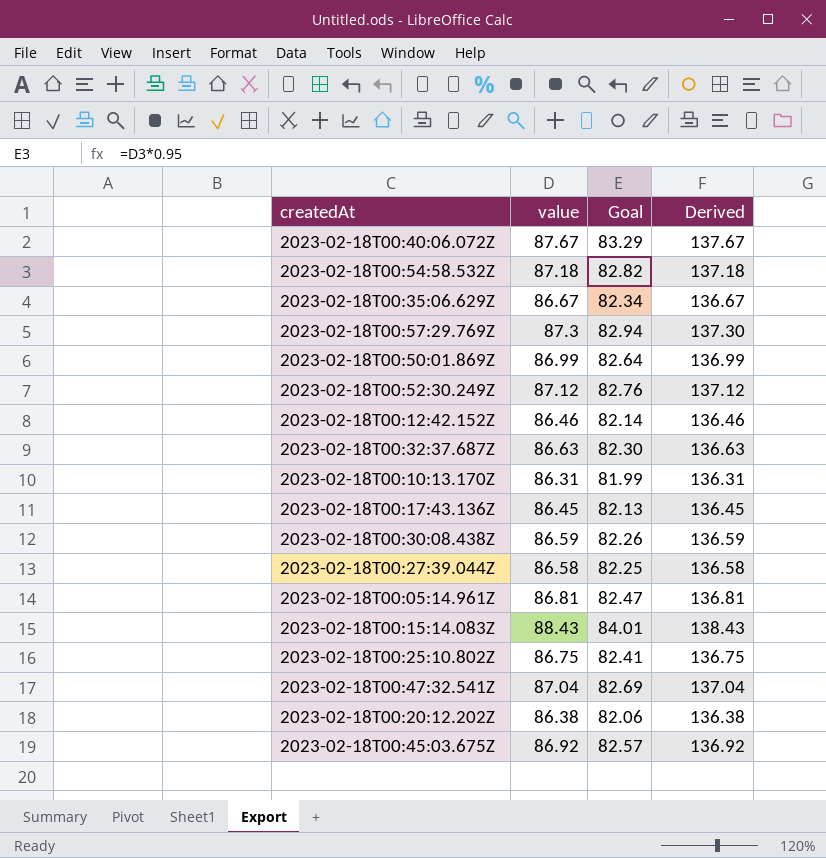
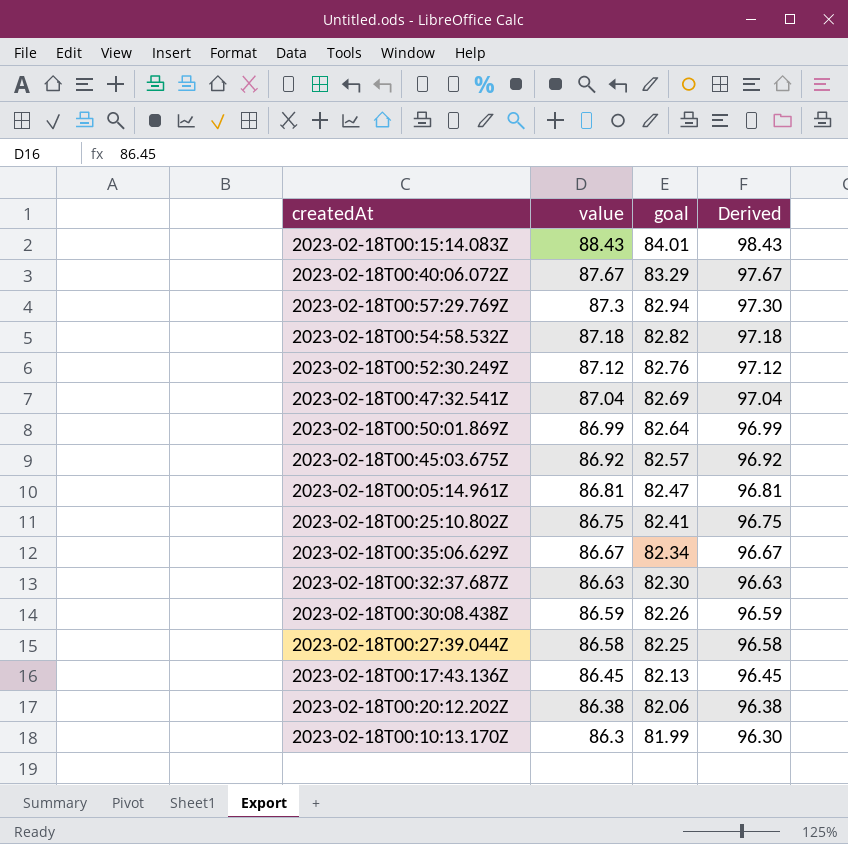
row order: none -> value descending
column name: Goal -> goal
column Derived | formula: [value] + 50 -> [value] + 10
row 2023-02-18T00:12:42.152Z: 86.46 | 82.14 | 136.46 -> none
2023-02-18T00:10:13.170Z | value: 86.31 -> 86.3

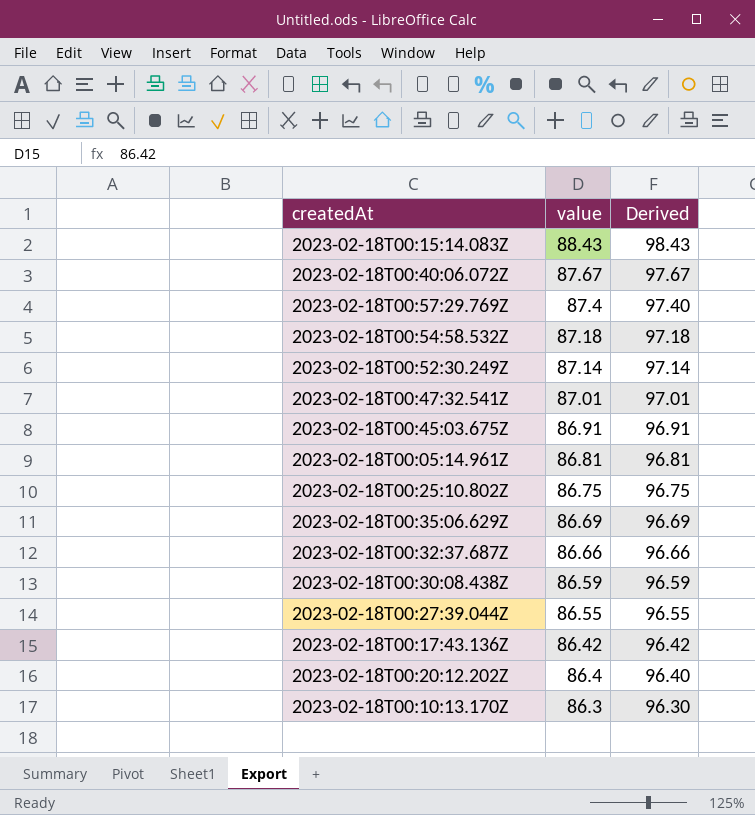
column goal | formula: [value] * 0.95 -> none
row 2023-02-18T00:50:01.869Z: 86.99 | 82.64 | 96.99 -> none
2023-02-18T00:57:29.769Z | value: 87.3 -> 87.4
2023-02-18T00:57:29.769Z | Derived: 97.30 -> 97.40
2023-02-18T00:52:30.249Z | value: 87.12 -> 87.14
2023-02-18T00:52:30.249Z | Derived: 97.12 -> 97.14
2023-02-18T00:47:32.541Z | value: 87.04 -> 87.01
2023-02-18T00:47:32.541Z | Derived: 97.04 -> 97.01
2023-02-18T00:45:03.675Z | value: 86.92 -> 86.91
2023-02-18T00:45:03.675Z | Derived: 96.92 -> 96.91
2023-02-18T00:35:06.629Z | value: 86.67 -> 86.69
2023-02-18T00:35:06.629Z | Derived: 96.67 -> 96.69
2023-02-18T00:32:37.687Z | value: 86.63 -> 86.66
2023-02-18T00:32:37.687Z | Derived: 96.63 -> 96.66
2023-02-18T00:27:39.044Z | value: 86.58 -> 86.55
2023-02-18T00:27:39.044Z | Derived: 96.58 -> 96.55
2023-02-18T00:17:43.136Z | value: 86.45 -> 86.42
2023-02-18T00:17:43.136Z | Derived: 96.45 -> 96.42
2023-02-18T00:20:12.202Z | value: 86.38 -> 86.4
2023-02-18T00:20:12.202Z | Derived: 96.38 -> 96.40

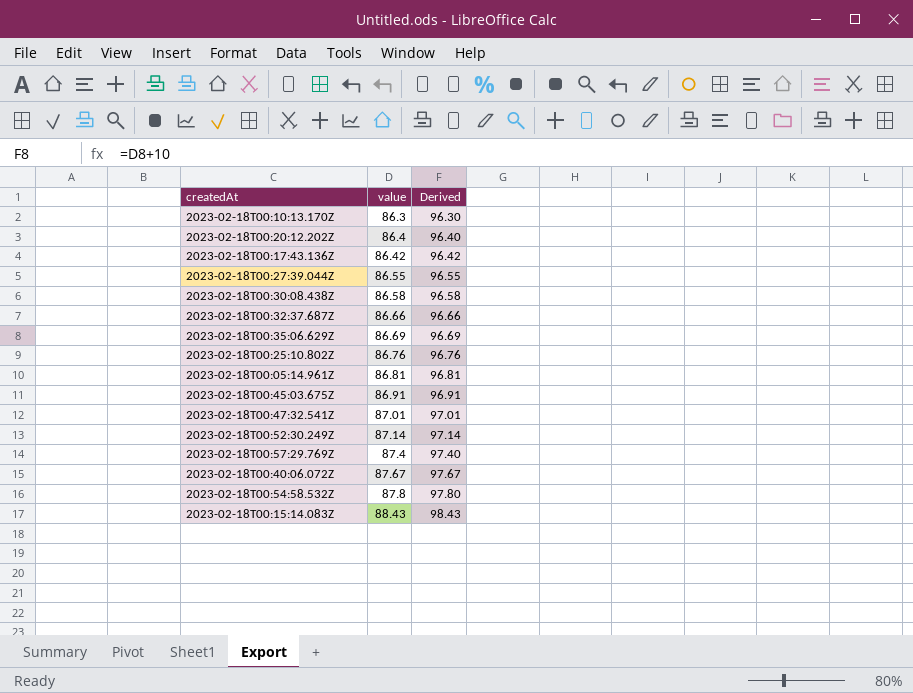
row order: value descending -> value ascending
2023-02-18T00:30:08.438Z | value: 86.59 -> 86.58
2023-02-18T00:30:08.438Z | Derived: 96.59 -> 96.58
2023-02-18T00:25:10.802Z | value: 86.75 -> 86.76
2023-02-18T00:25:10.802Z | Derived: 96.75 -> 96.76
2023-02-18T00:54:58.532Z | value: 87.18 -> 87.8
2023-02-18T00:54:58.532Z | Derived: 97.18 -> 97.80

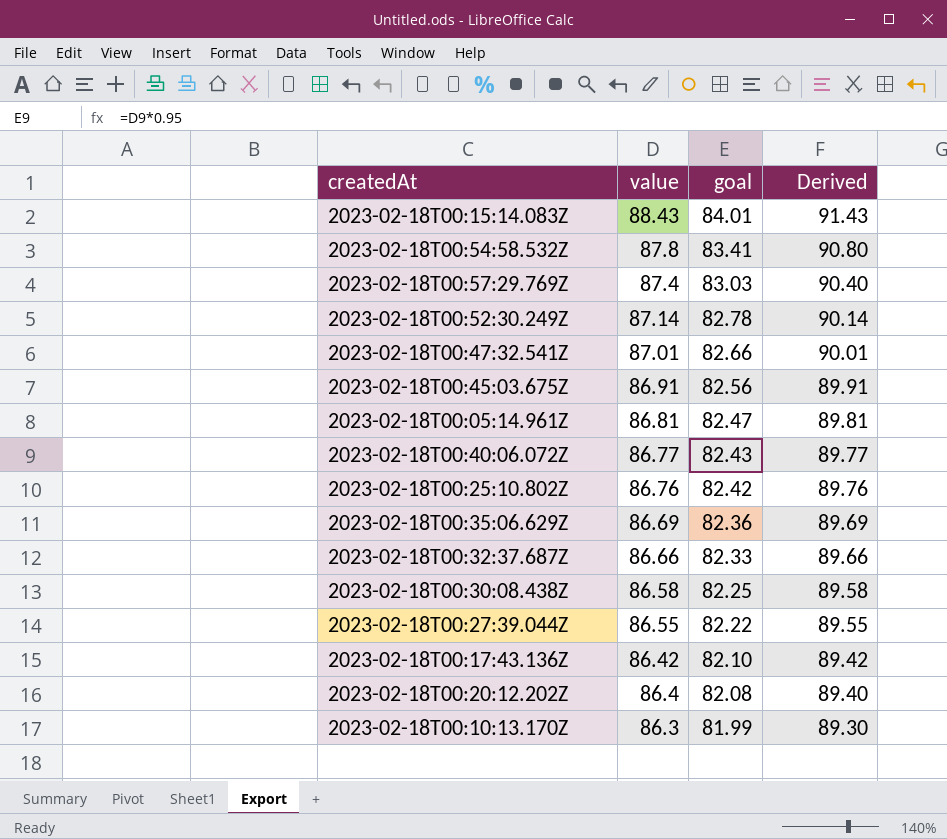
row order: value ascending -> value descending
column goal | formula: none -> [value] * 0.95
column Derived | formula: [value] + 10 -> [value] + 3
2023-02-18T00:40:06.072Z | value: 87.67 -> 86.77

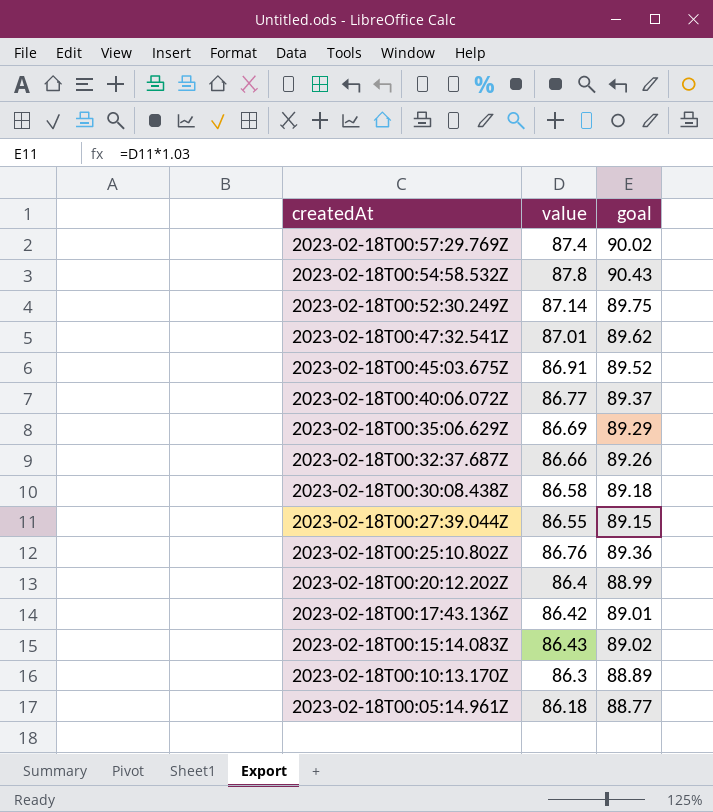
row order: value descending -> createdAt descending
column Derived | formula: [value] + 3 -> none
column goal | formula: [value] * 0.95 -> [value] * 1.03
2023-02-18T00:15:14.083Z | value: 88.43 -> 86.43
2023-02-18T00:05:14.961Z | value: 86.81 -> 86.18

